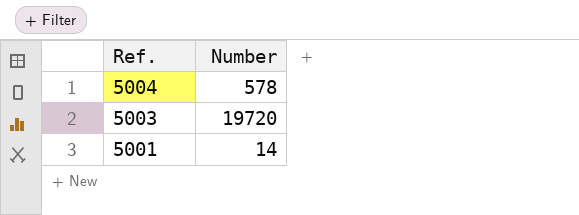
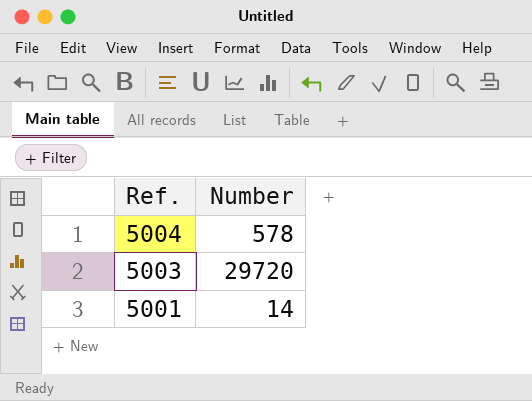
5003 | Number: 19720 -> 29720

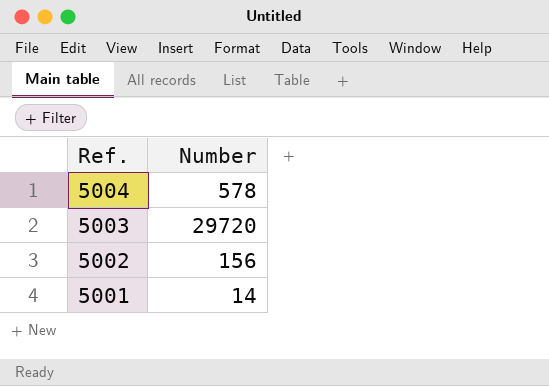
row 5002: none -> 156

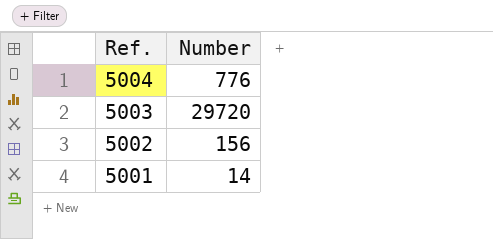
5004 | Number: 578 -> 776

